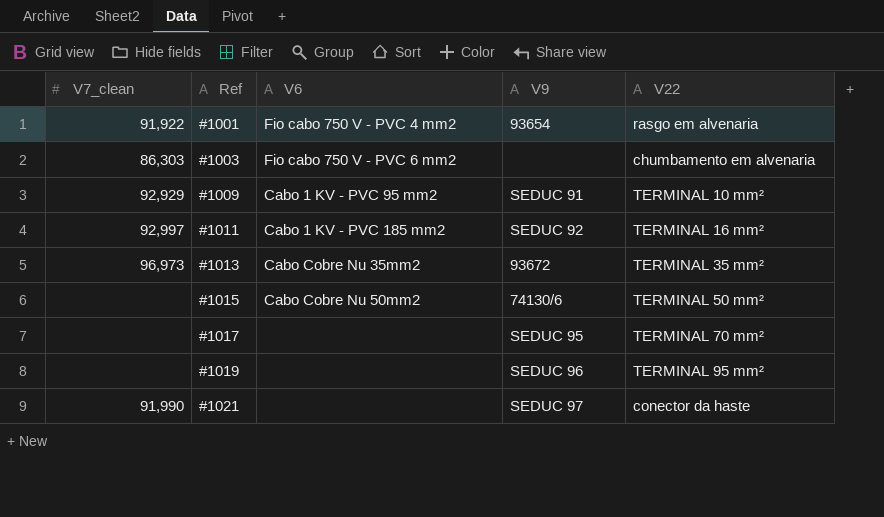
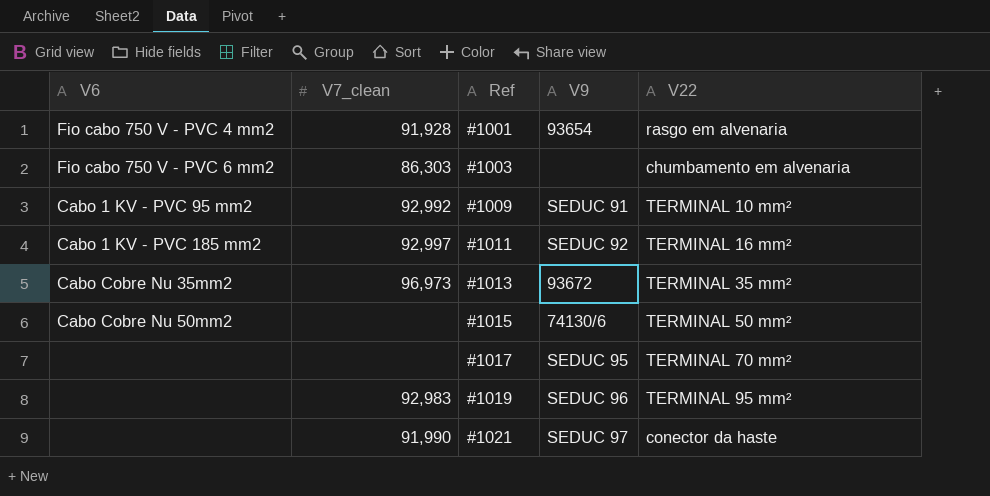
column V6 | position: 3 -> 1
#1001 | V7_clean: 91,922 -> 91,928
#1009 | V7_clean: 92,929 -> 92,992
#1019 | V7_clean: none -> 92,983

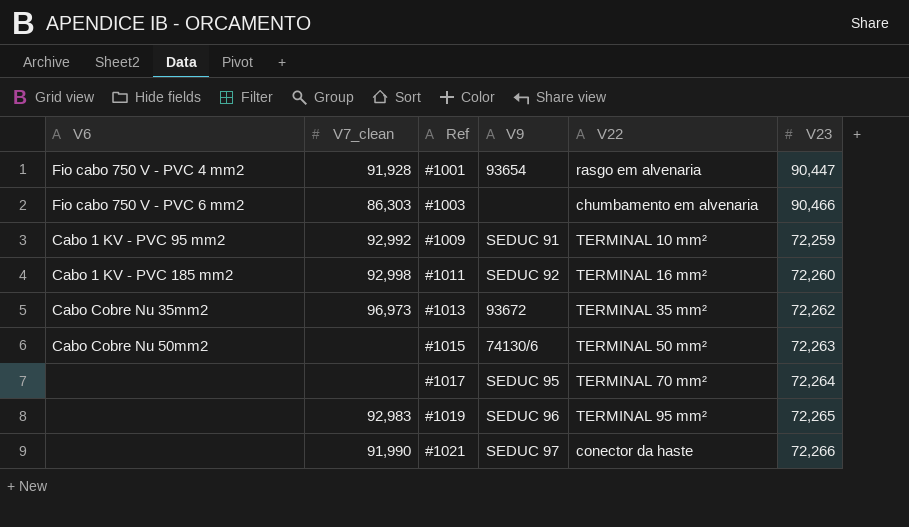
column V23 | position: none -> 6
#1011 | V7_clean: 92,997 -> 92,998

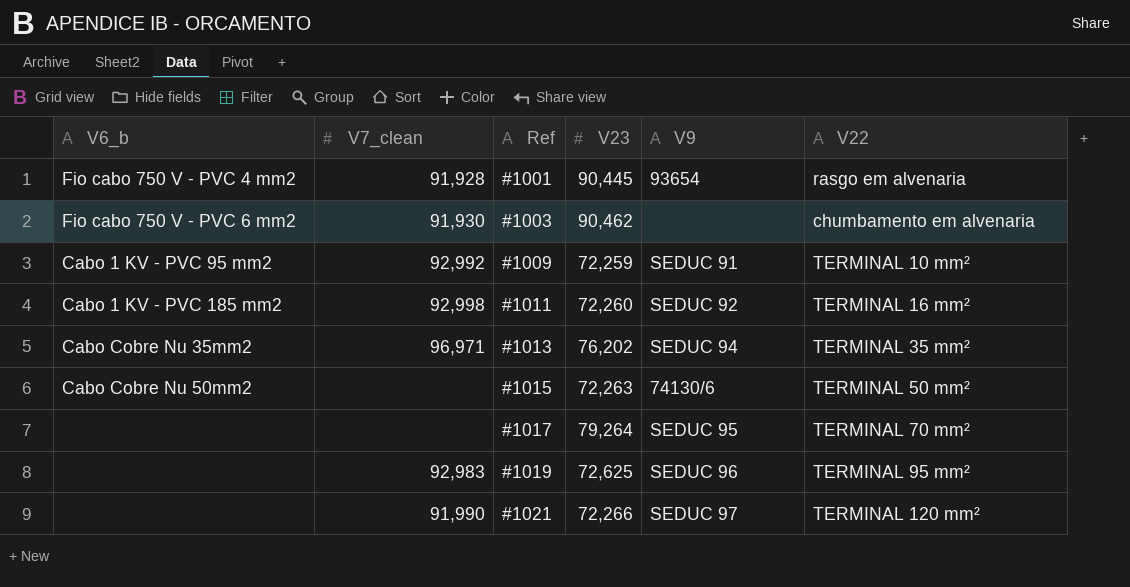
column name: V6 -> V6_b
column V23 | position: 6 -> 4
#1001 | V23: 90,447 -> 90,445
#1003 | V7_clean: 86,303 -> 91,930
#1003 | V23: 90,466 -> 90,462
#1013 | V7_clean: 96,973 -> 96,971
#1013 | V23: 72,262 -> 76,202
#1013 | V9: 93672 -> SEDUC 94
#1017 | V23: 72,264 -> 79,264
#1019 | V23: 72,265 -> 72,625
#1021 | V22: conector da haste -> TERMINAL 120 mm²

